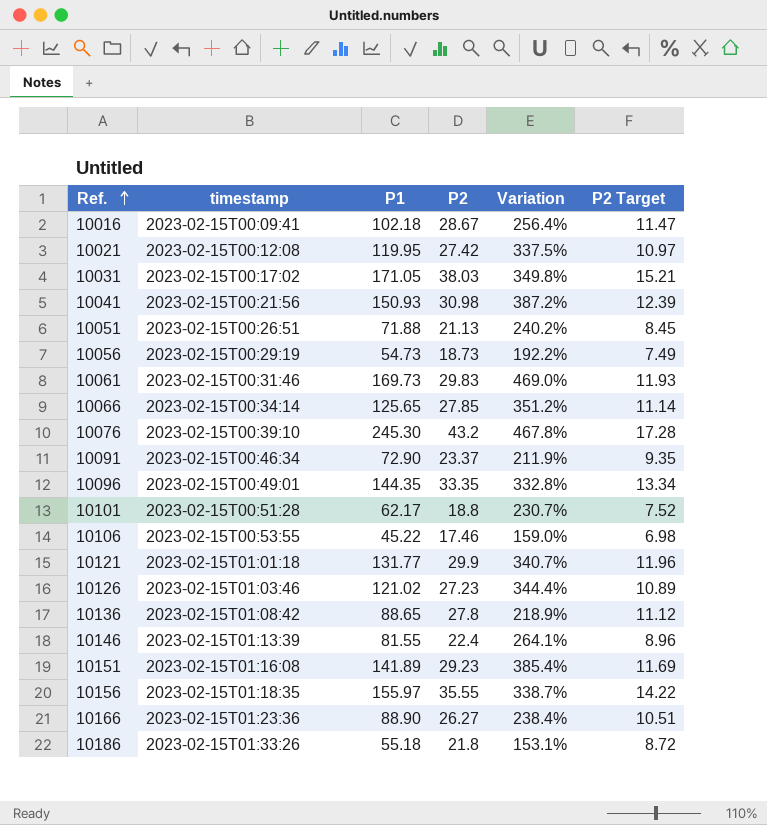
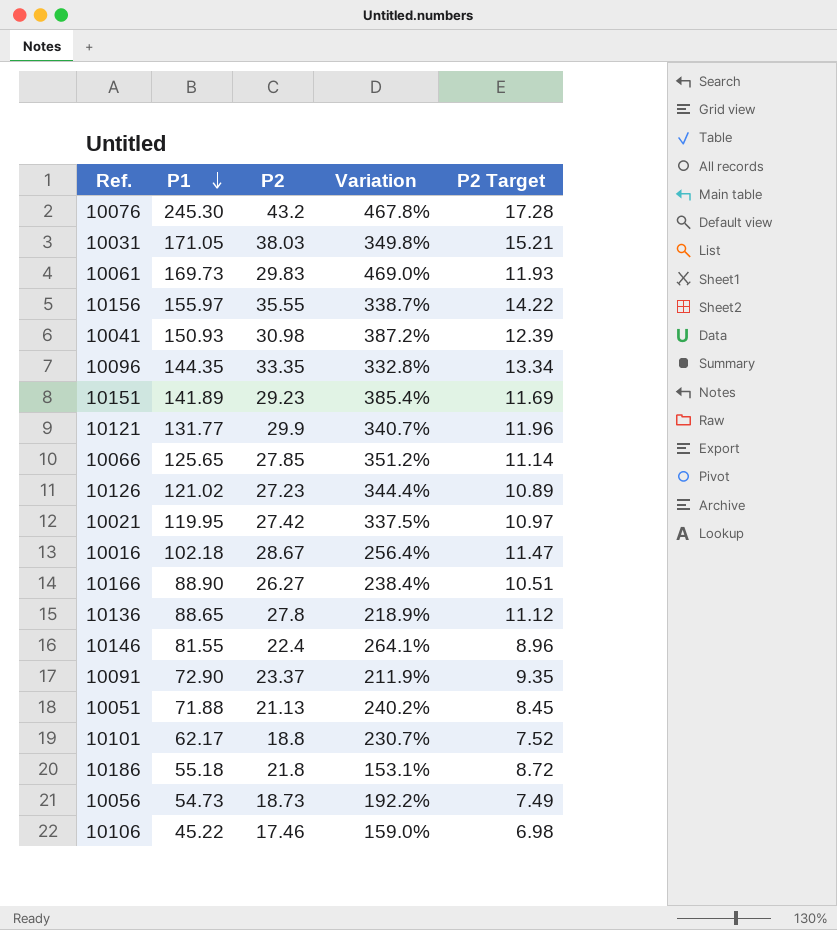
row order: Ref. ascending -> P1 descending
column timestamp | position: 2 -> none

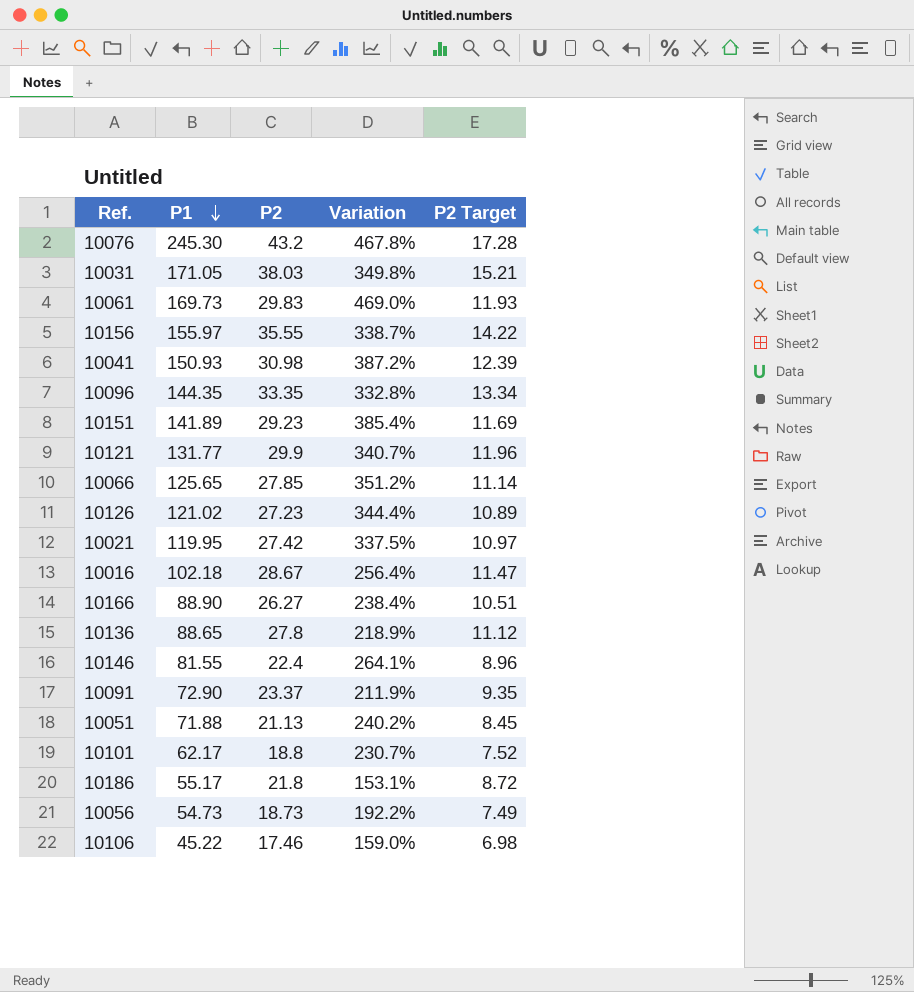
10186 | P1: 55.18 -> 55.17

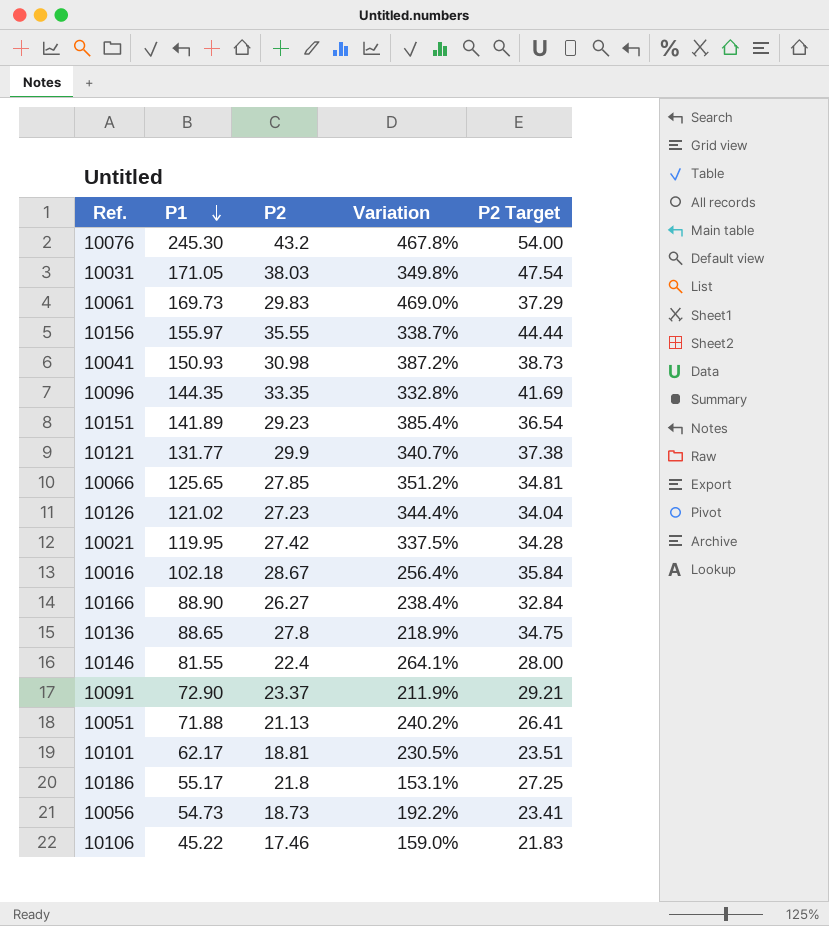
column P2 Target | formula: [P2] * 0.4 -> [P2] * 1.25
10101 | P2: 18.8 -> 18.81
10101 | Variation: 230.7% -> 230.5%

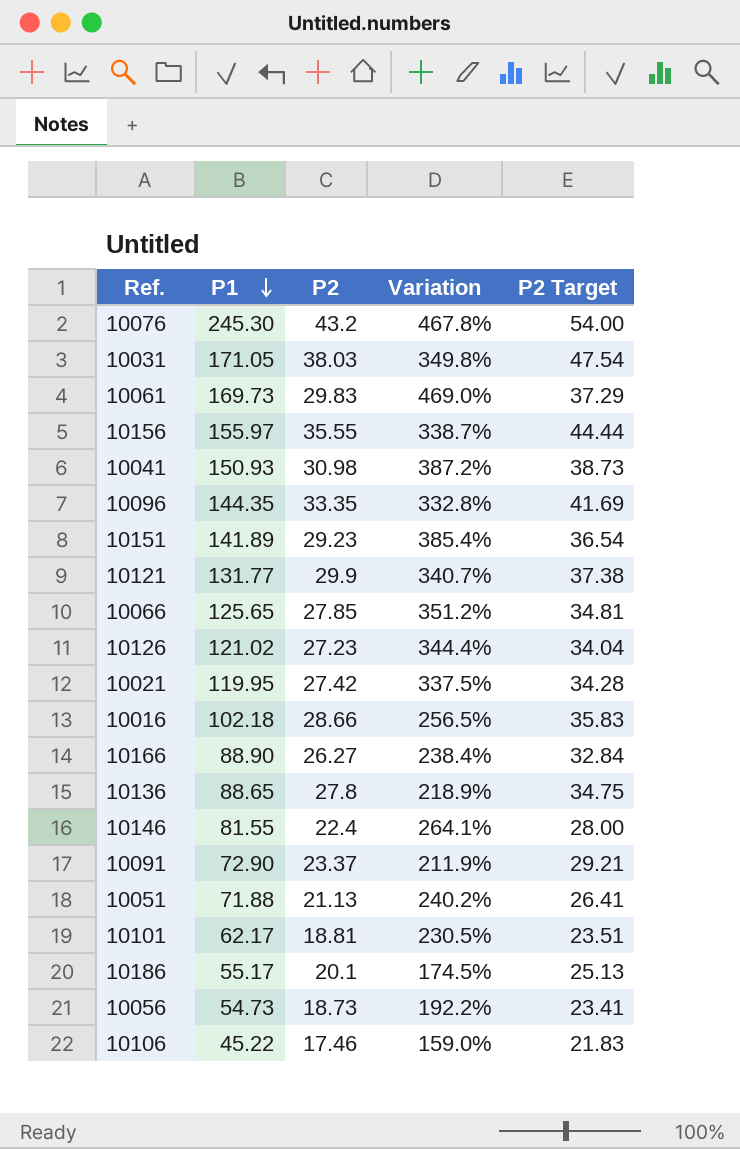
10016 | P2: 28.67 -> 28.66
10016 | Variation: 256.4% -> 256.5%
10016 | P2 Target: 35.84 -> 35.83
10186 | P2: 21.8 -> 20.1
10186 | Variation: 153.1% -> 174.5%
10186 | P2 Target: 27.25 -> 25.13

